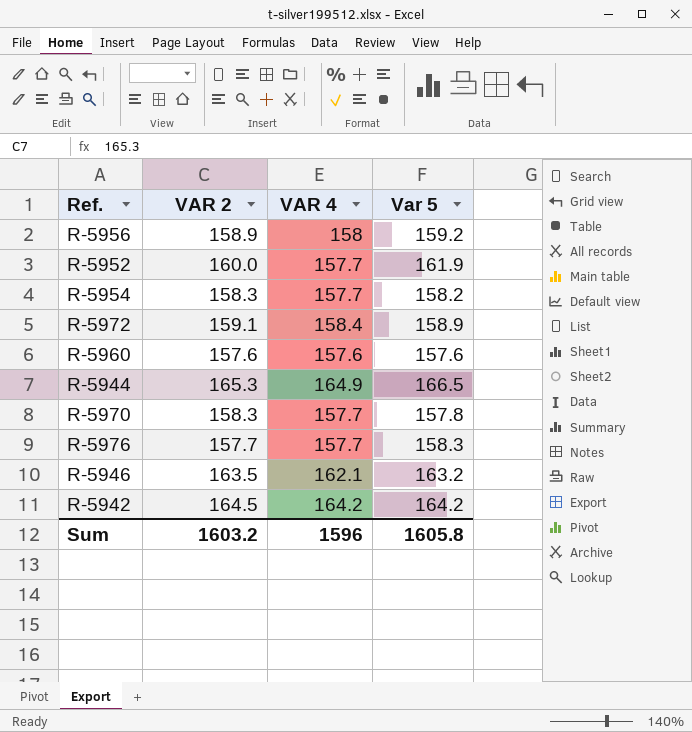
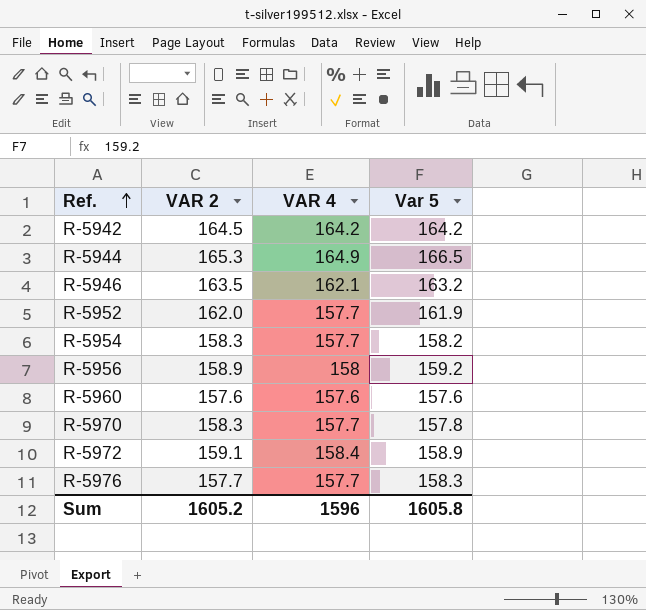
row order: none -> Ref. ascending
R-5952 | VAR 2: 160.0 -> 162.0
Sum | VAR 2: 1603.2 -> 1605.2

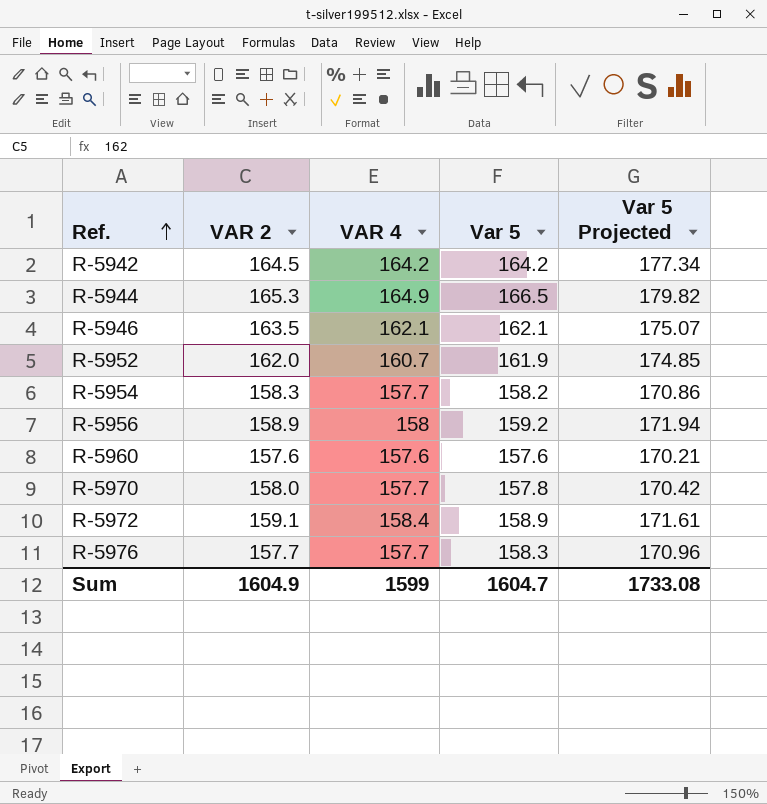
column Var 5 Projected | formula: none -> [Var 5] * 1.08
R-5946 | Var 5: 163.2 -> 162.1
R-5952 | VAR 4: 157.7 -> 160.7
R-5970 | VAR 2: 158.3 -> 158.0
Sum | VAR 2: 1605.2 -> 1604.9
Sum | VAR 4: 1596 -> 1599
Sum | Var 5: 1605.8 -> 1604.7

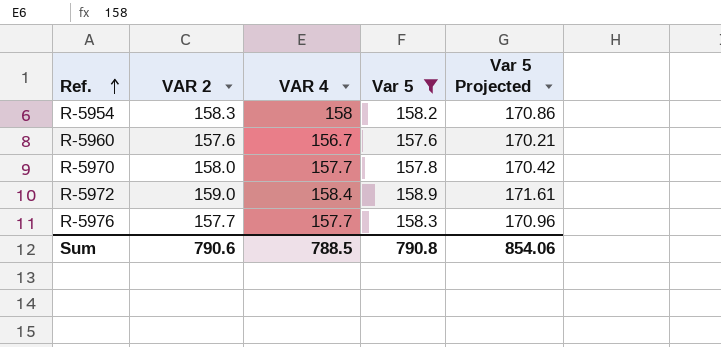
filter: none -> Var 5 <= 158.9
R-5954 | VAR 4: 157.7 -> 158
R-5960 | VAR 4: 157.6 -> 156.7
R-5972 | VAR 2: 159.1 -> 159.0
Sum | VAR 2: 1604.9 -> 790.6
Sum | VAR 4: 1599 -> 788.5
Sum | Var 5: 1604.7 -> 790.8
Sum | Var 5 Projected: 1733.08 -> 854.06

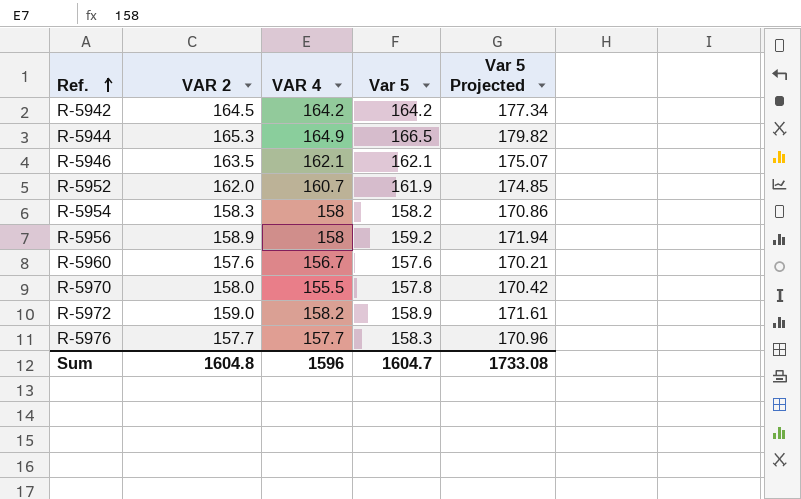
filter: Var 5 <= 158.9 -> none
R-5970 | VAR 4: 157.7 -> 155.5
R-5972 | VAR 4: 158.4 -> 158.2
Sum | VAR 2: 790.6 -> 1604.8
Sum | VAR 4: 788.5 -> 1596
Sum | Var 5: 790.8 -> 1604.7
Sum | Var 5 Projected: 854.06 -> 1733.08

